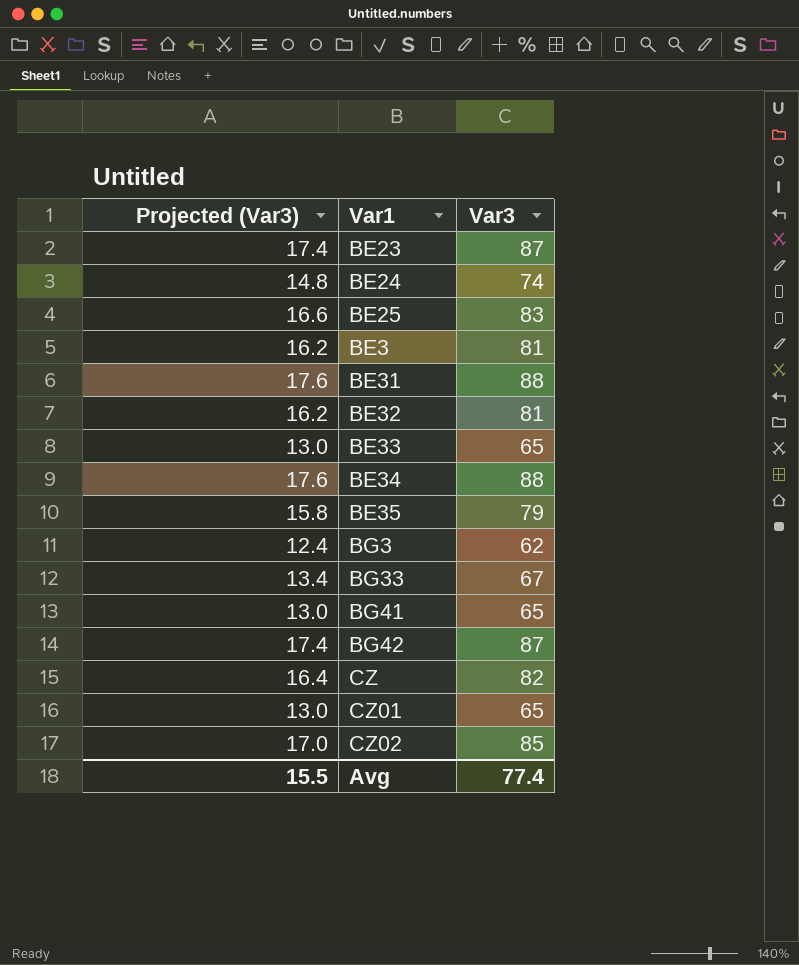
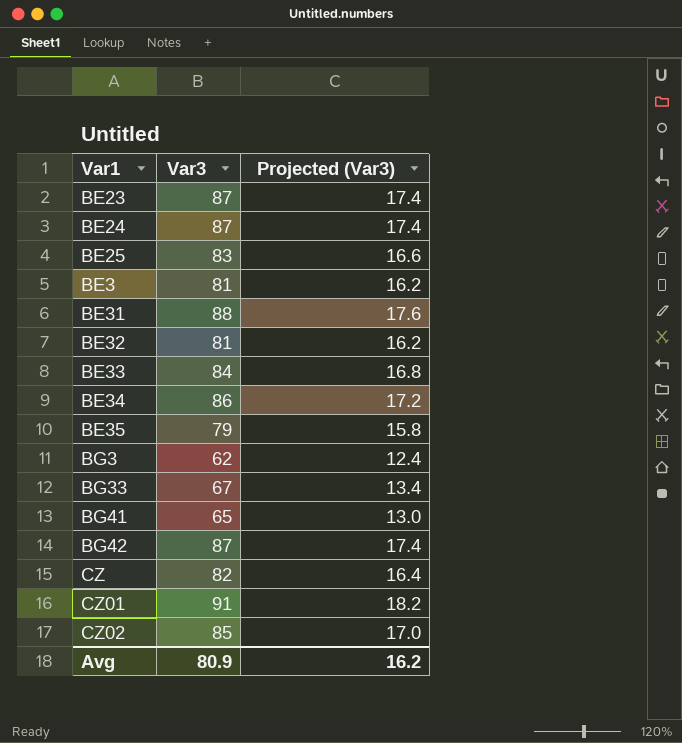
column Projected (Var3) | position: 1 -> 3
BE24 | Var3: 74 -> 87
BE24 | Projected (Var3): 14.8 -> 17.4
BE33 | Var3: 65 -> 84
BE33 | Projected (Var3): 13.0 -> 16.8
BE34 | Var3: 88 -> 86
BE34 | Projected (Var3): 17.6 -> 17.2
CZ01 | Var3: 65 -> 91
CZ01 | Projected (Var3): 13.0 -> 18.2
Avg | Var3: 77.4 -> 80.9
Avg | Projected (Var3): 15.5 -> 16.2

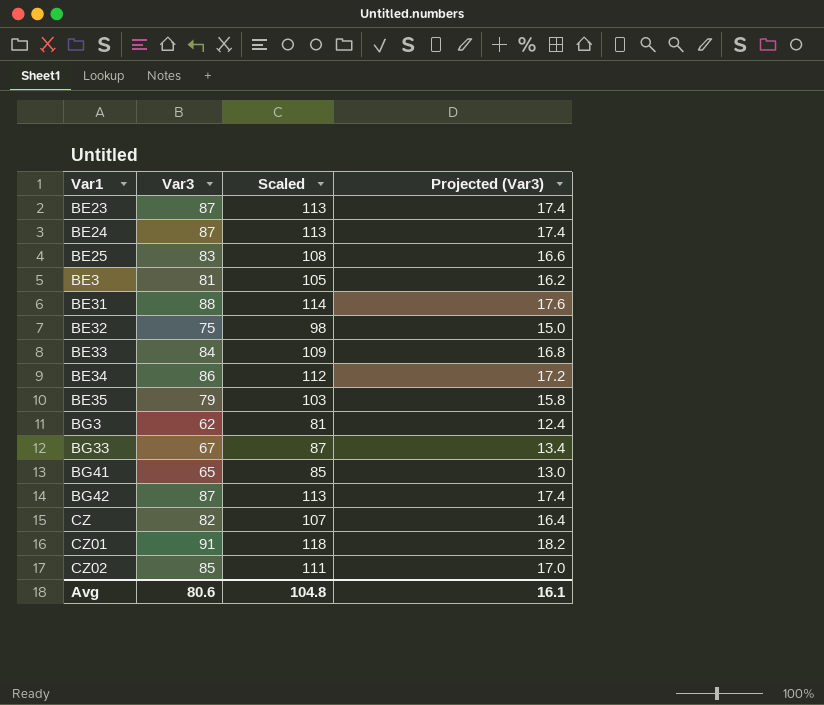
column Scaled | formula: none -> [Var3] * 1.3
BE32 | Var3: 81 -> 75
BE32 | Projected (Var3): 16.2 -> 15.0
Avg | Var3: 80.9 -> 80.6
Avg | Projected (Var3): 16.2 -> 16.1

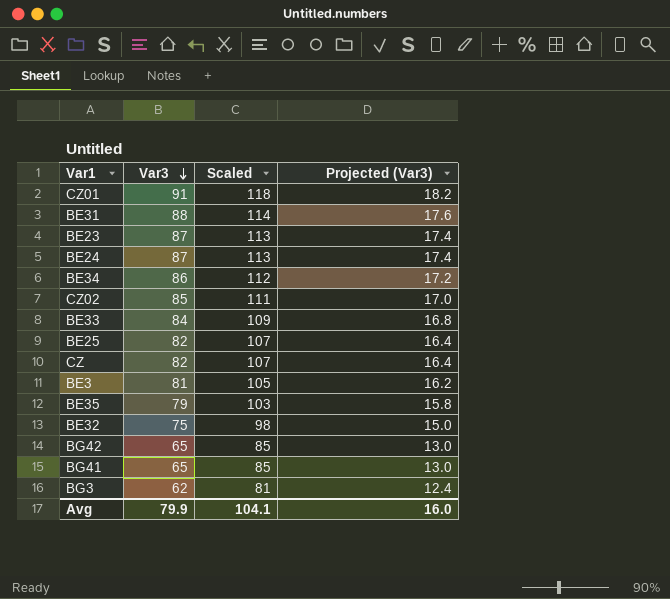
row order: none -> Var3 descending
row BG33: 67 | 87 | 13.4 -> none
BE25 | Var3: 83 -> 82
BE25 | Scaled: 108 -> 107
BE25 | Projected (Var3): 16.6 -> 16.4
BG42 | Var3: 87 -> 65
BG42 | Scaled: 113 -> 85
BG42 | Projected (Var3): 17.4 -> 13.0
Avg | Var3: 80.6 -> 79.9
Avg | Scaled: 104.8 -> 104.1
Avg | Projected (Var3): 16.1 -> 16.0

